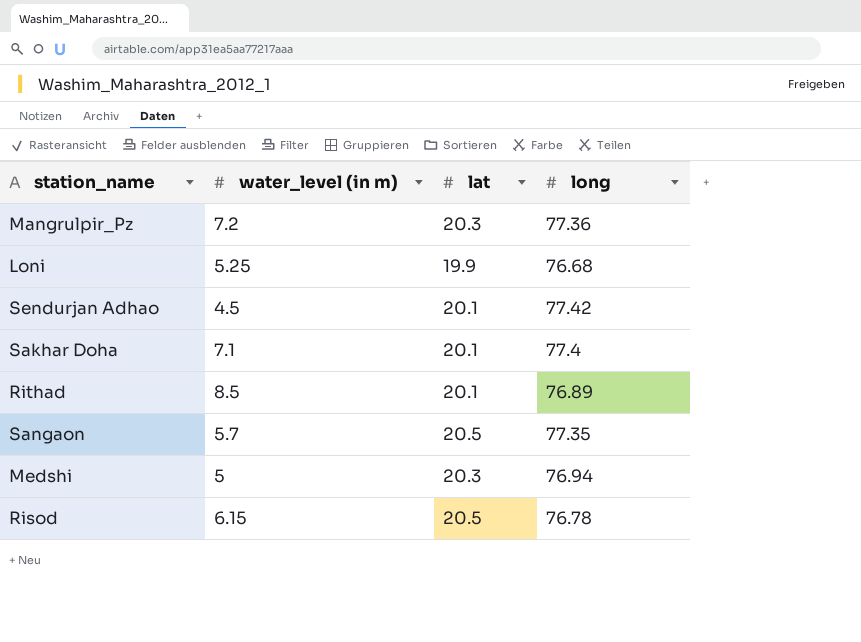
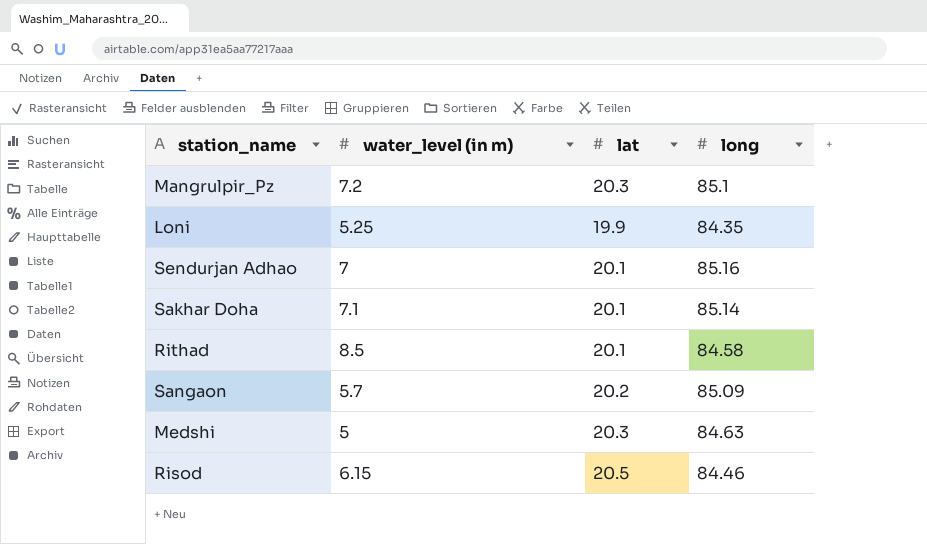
Mangrulpir_Pz | long: 77.36 -> 85.1
Loni | long: 76.68 -> 84.35
Sendurjan Adhao | water_level (in m): 4.5 -> 7
Sendurjan Adhao | long: 77.42 -> 85.16
Sakhar Doha | long: 77.4 -> 85.14
Rithad | long: 76.89 -> 84.58
Sangaon | lat: 20.5 -> 20.2
Sangaon | long: 77.35 -> 85.09
Medshi | long: 76.94 -> 84.63
Risod | long: 76.78 -> 84.46

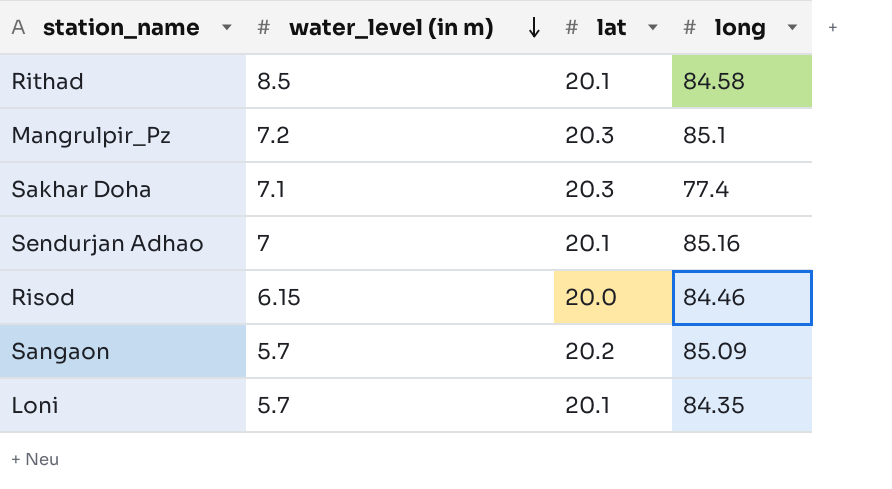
row order: none -> water_level (in m) descending
row Medshi: 5 | 20.3 | 84.63 -> none
Sakhar Doha | lat: 20.1 -> 20.3
Sakhar Doha | long: 85.14 -> 77.4
Risod | lat: 20.5 -> 20.0
Loni | water_level (in m): 5.25 -> 5.7
Loni | lat: 19.9 -> 20.1

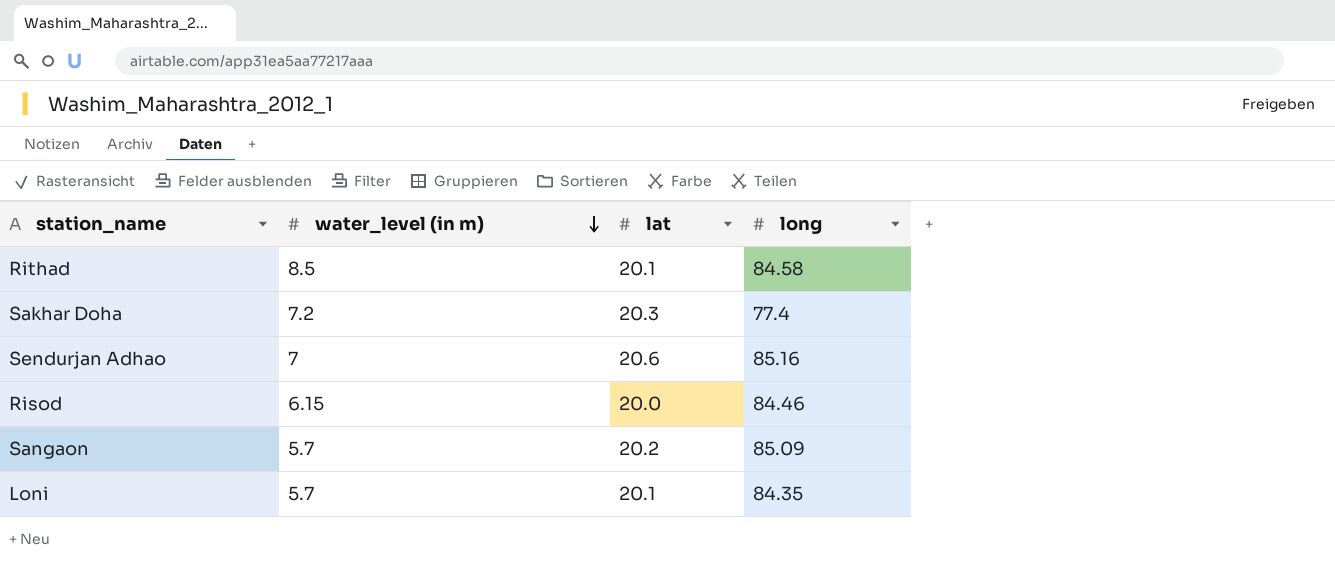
row Mangrulpir_Pz: 7.2 | 20.3 | 85.1 -> none
Sakhar Doha | water_level (in m): 7.1 -> 7.2
Sendurjan Adhao | lat: 20.1 -> 20.6

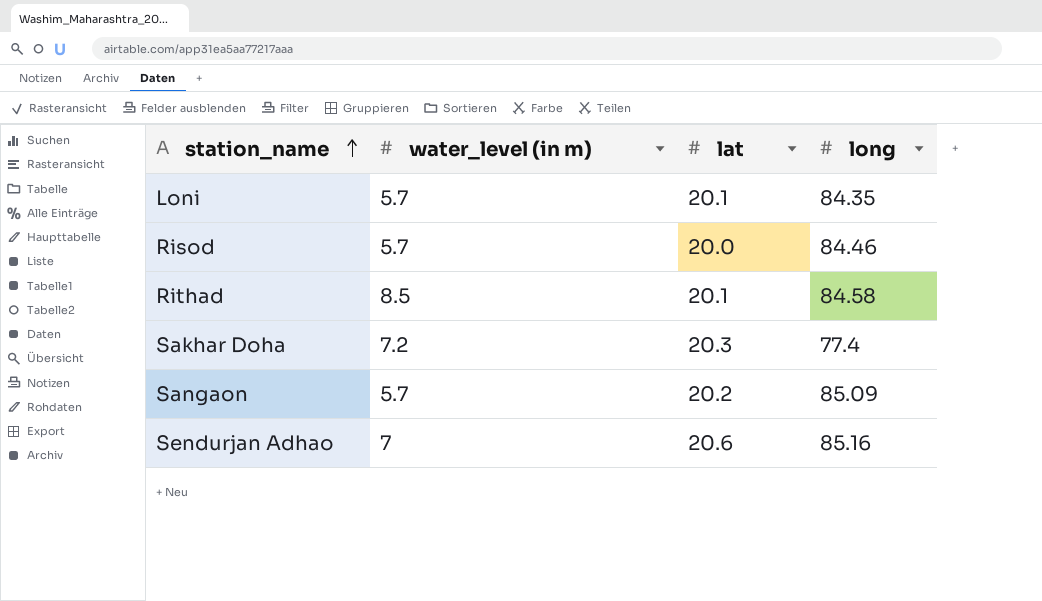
row order: water_level (in m) descending -> station_name ascending
Risod | water_level (in m): 6.15 -> 5.7

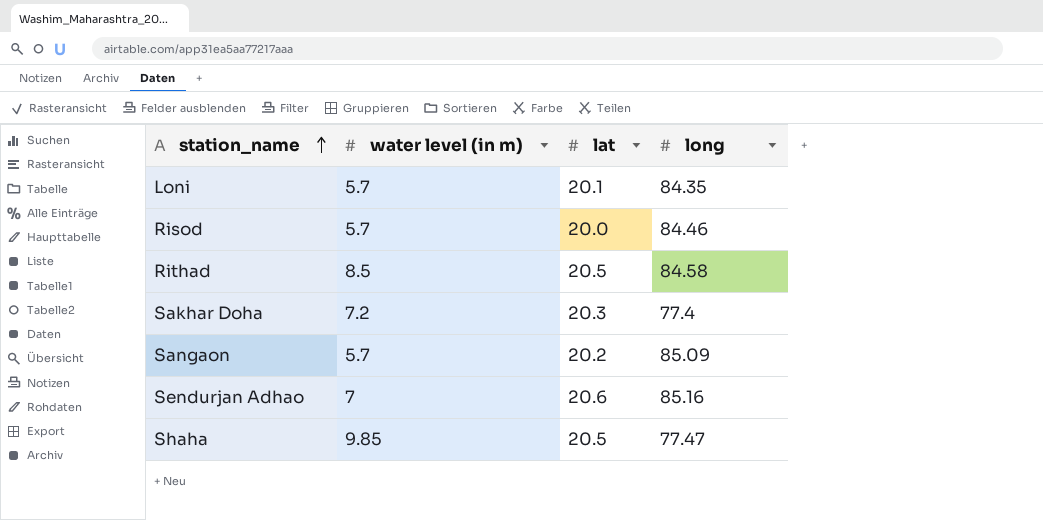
column name: water_level (in m) -> water level (in m)
Rithad | lat: 20.1 -> 20.5
row Shaha: none -> 9.85 | 20.5 | 77.47

